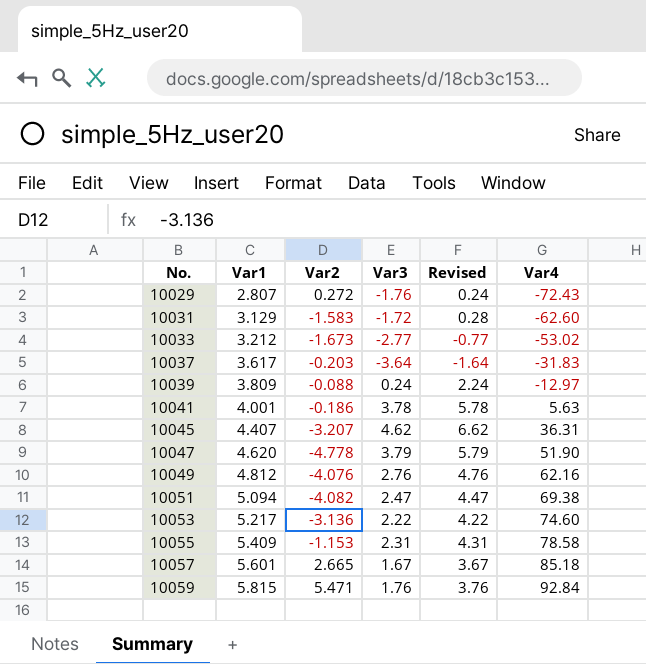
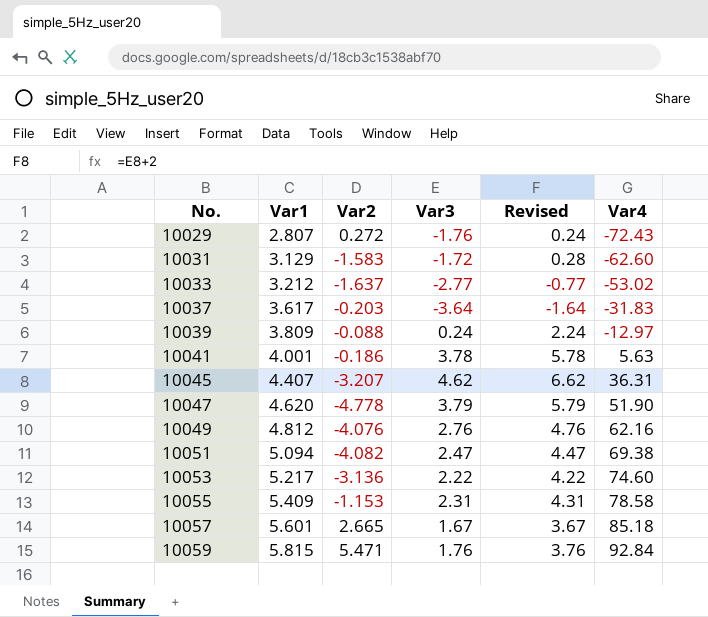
10033 | Var2: -1.673 -> -1.637

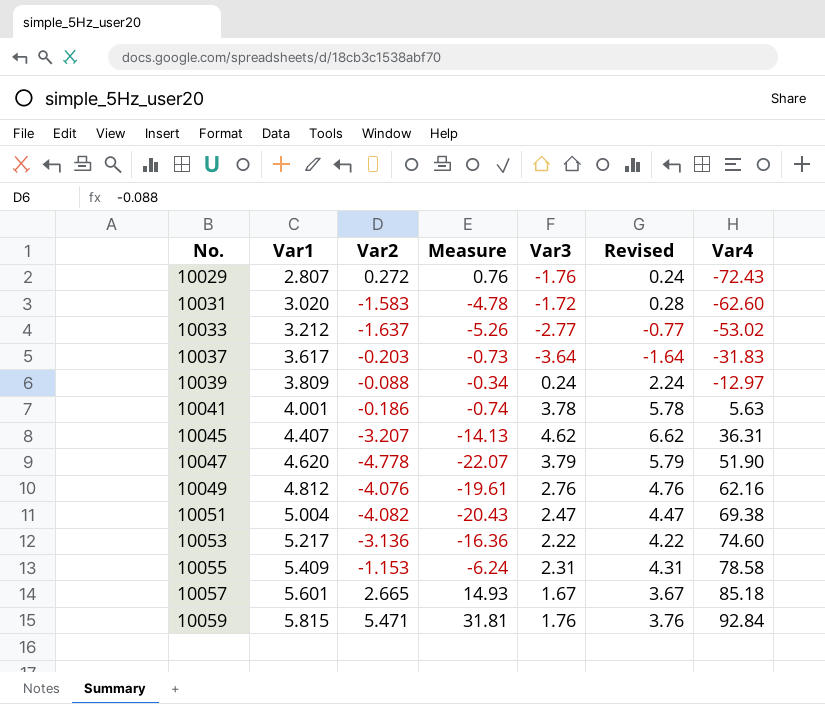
column Measure | formula: none -> [Var1] * [Var2]
10031 | Var1: 3.129 -> 3.020
10051 | Var1: 5.094 -> 5.004

